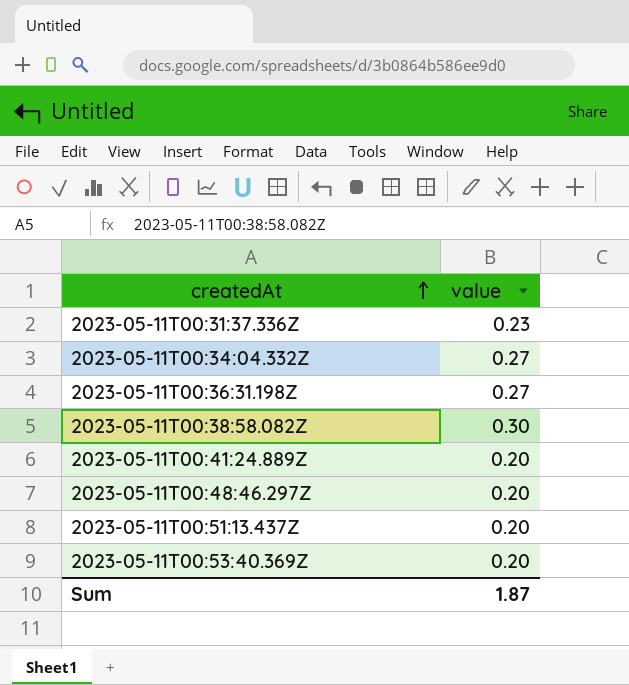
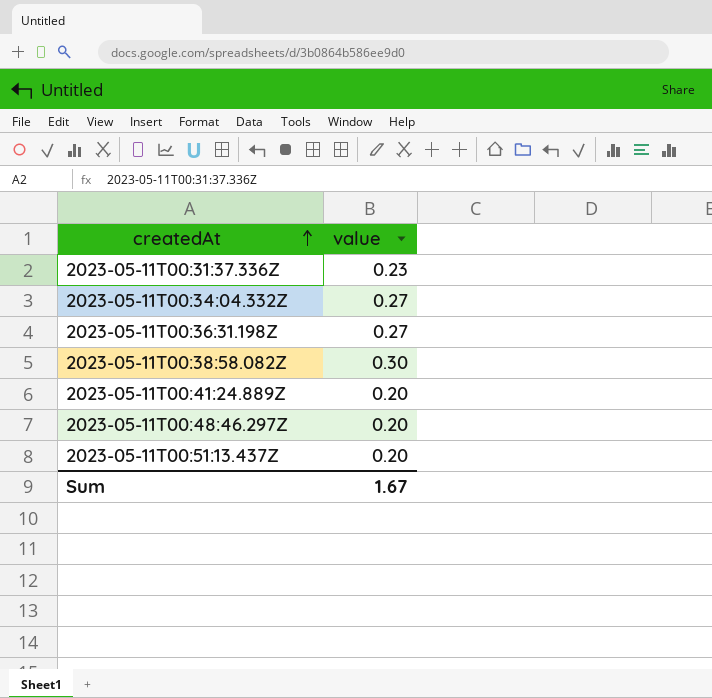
row 2023-05-11T00:53:40.369Z: 0.20 -> none
Sum | value: 1.87 -> 1.67

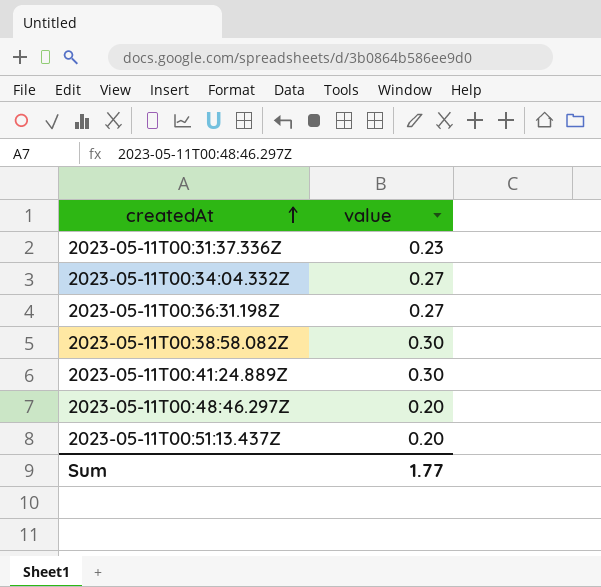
2023-05-11T00:41:24.889Z | value: 0.20 -> 0.30
Sum | value: 1.67 -> 1.77

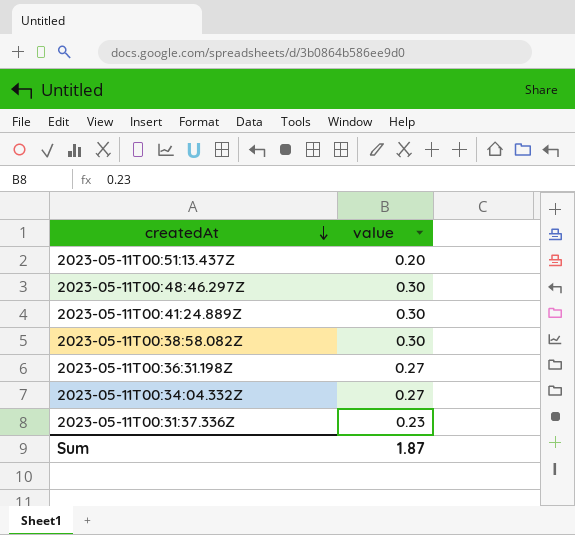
row order: createdAt ascending -> createdAt descending
2023-05-11T00:48:46.297Z | value: 0.20 -> 0.30
Sum | value: 1.77 -> 1.87

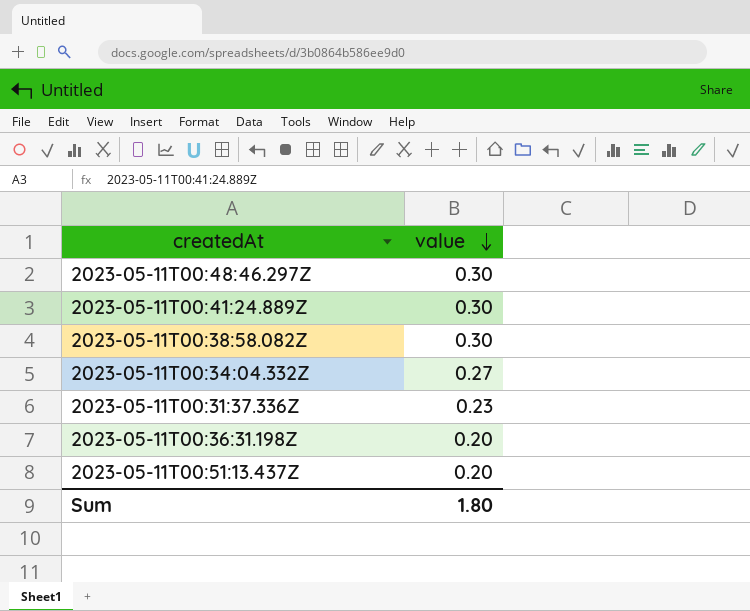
row order: createdAt descending -> value descending
2023-05-11T00:36:31.198Z | value: 0.27 -> 0.20
Sum | value: 1.87 -> 1.80

